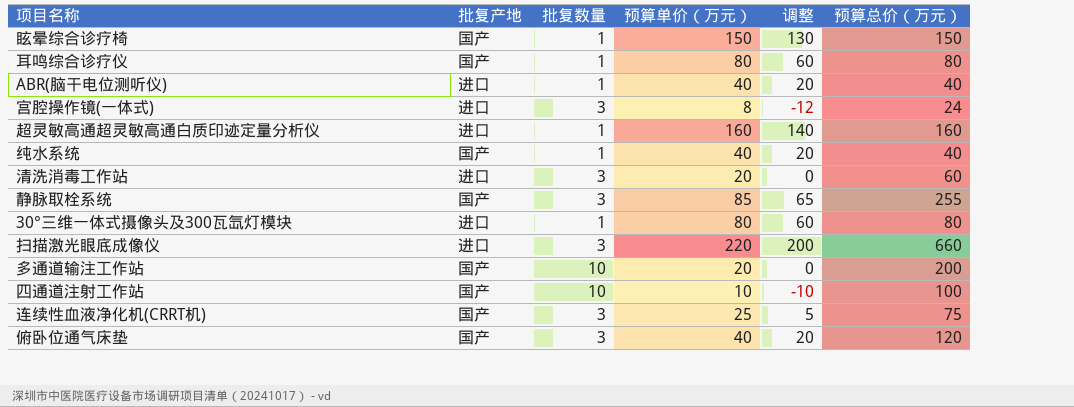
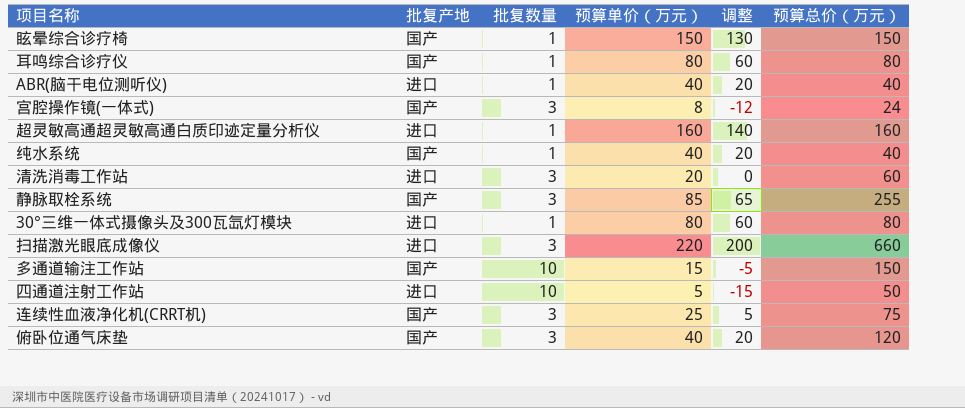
宫腔操作镜(一体式) | 批复产地: 进口 -> 国产
多通道输注工作站 | 预算单价（万元）: 20 -> 15
多通道输注工作站 | 调整: 0 -> -5
多通道输注工作站 | 预算总价（万元）: 200 -> 150
四通道注射工作站 | 批复产地: 国产 -> 进口
四通道注射工作站 | 预算单价（万元）: 10 -> 5
四通道注射工作站 | 调整: -10 -> -15
四通道注射工作站 | 预算总价（万元）: 100 -> 50

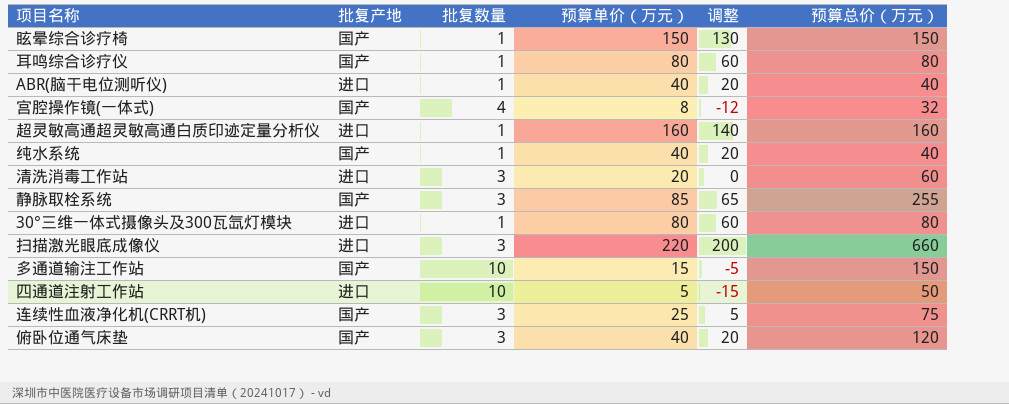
宫腔操作镜(一体式) | 批复数量: 3 -> 4
宫腔操作镜(一体式) | 预算总价（万元）: 24 -> 32

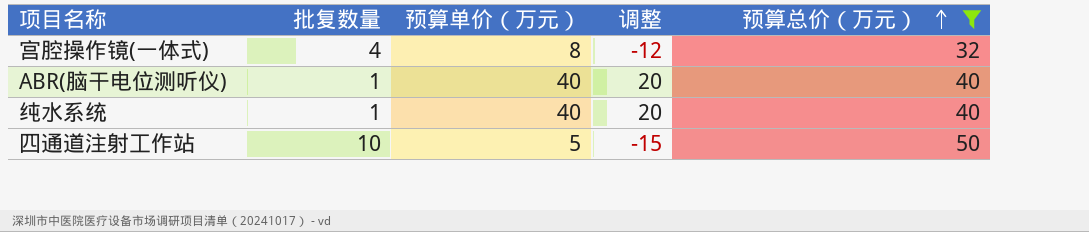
filter: none -> 预算总价（万元） <= 50
row order: none -> 预算总价（万元） ascending
column 批复产地 | position: 2 -> none

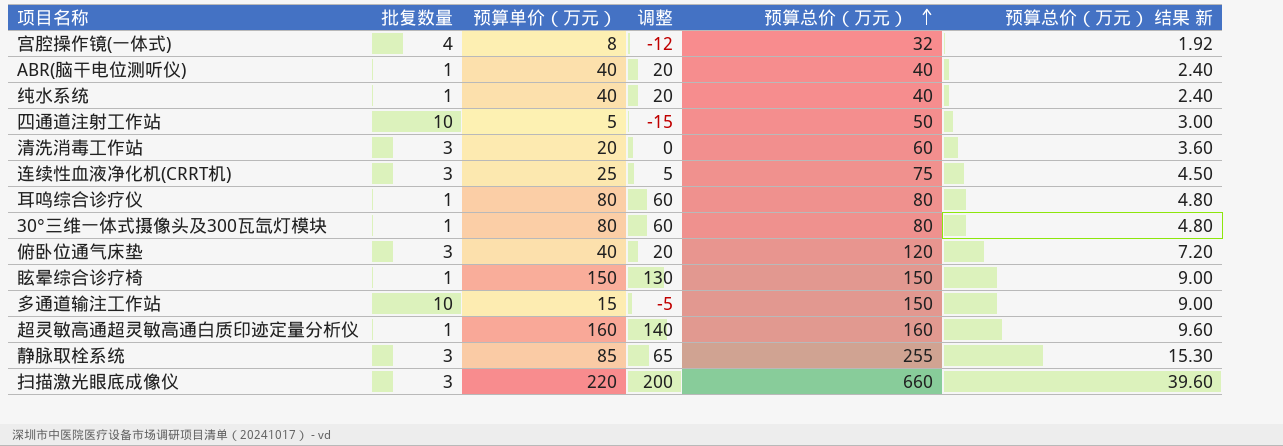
filter: 预算总价（万元） <= 50 -> none
column 预算总价（万元） 结果 新 | formula: none -> [预算总价（万元）] * 0.06

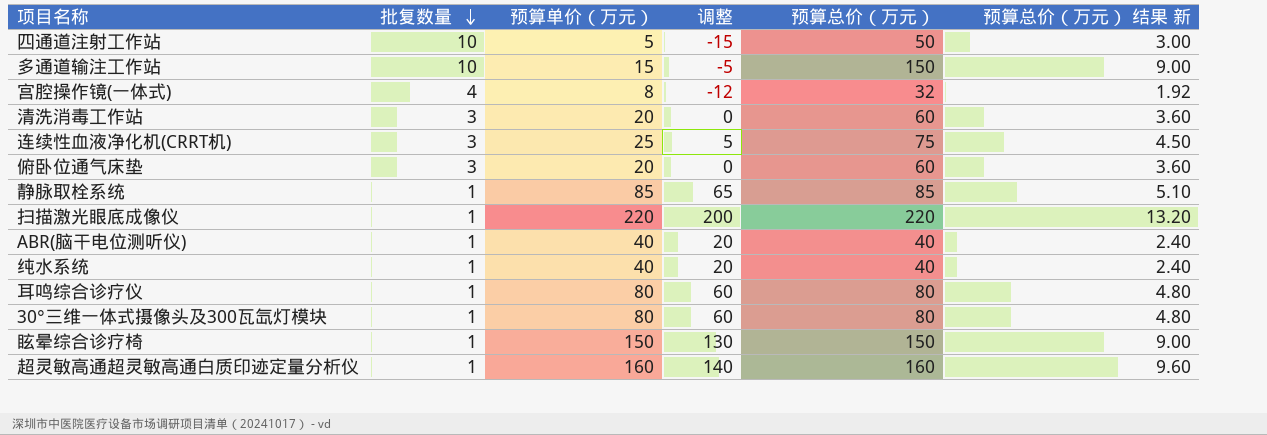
row order: 预算总价（万元） ascending -> 批复数量 descending
俯卧位通气床垫 | 预算单价（万元）: 40 -> 20
俯卧位通气床垫 | 调整: 20 -> 0
俯卧位通气床垫 | 预算总价（万元）: 120 -> 60
俯卧位通气床垫 | 预算总价（万元） 结果 新: 7.20 -> 3.60
静脉取栓系统 | 批复数量: 3 -> 1
静脉取栓系统 | 预算总价（万元）: 255 -> 85
静脉取栓系统 | 预算总价（万元） 结果 新: 15.30 -> 5.10
扫描激光眼底成像仪 | 批复数量: 3 -> 1
扫描激光眼底成像仪 | 预算总价（万元）: 660 -> 220
扫描激光眼底成像仪 | 预算总价（万元） 结果 新: 39.60 -> 13.20

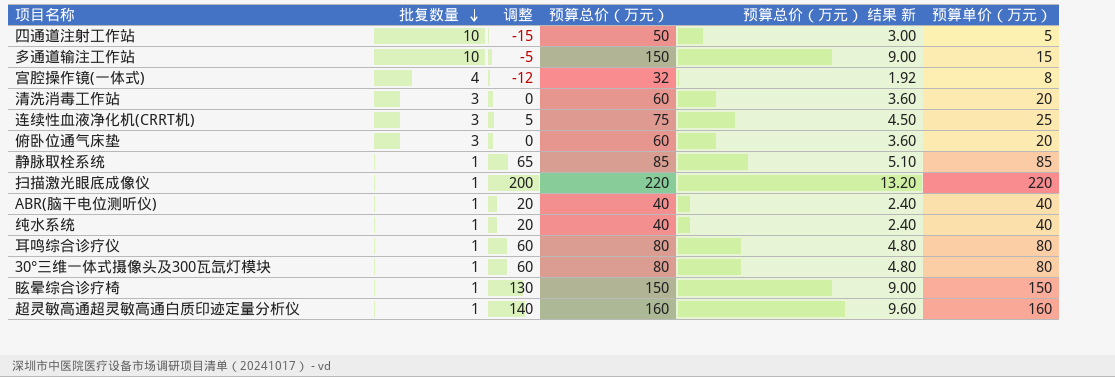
column 预算单价（万元） | position: 3 -> 6

